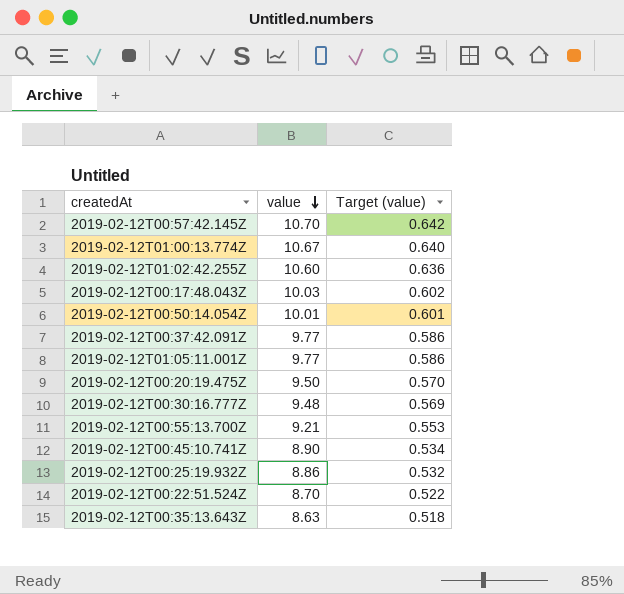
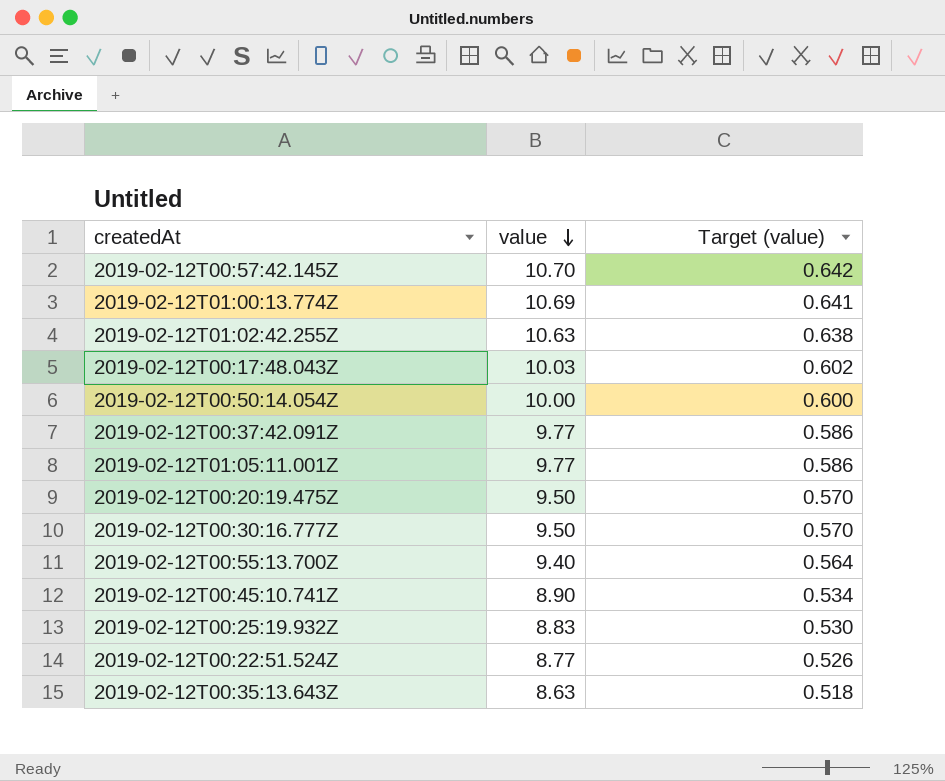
2019-02-12T01:00:13.774Z | value: 10.67 -> 10.69
2019-02-12T01:00:13.774Z | Target (value): 0.640 -> 0.641
2019-02-12T01:02:42.255Z | value: 10.60 -> 10.63
2019-02-12T01:02:42.255Z | Target (value): 0.636 -> 0.638
2019-02-12T00:50:14.054Z | value: 10.01 -> 10.00
2019-02-12T00:50:14.054Z | Target (value): 0.601 -> 0.600
2019-02-12T00:30:16.777Z | value: 9.48 -> 9.50
2019-02-12T00:30:16.777Z | Target (value): 0.569 -> 0.570
2019-02-12T00:55:13.700Z | value: 9.21 -> 9.40
2019-02-12T00:55:13.700Z | Target (value): 0.553 -> 0.564
2019-02-12T00:25:19.932Z | value: 8.86 -> 8.83
2019-02-12T00:25:19.932Z | Target (value): 0.532 -> 0.530
2019-02-12T00:22:51.524Z | value: 8.70 -> 8.77
2019-02-12T00:22:51.524Z | Target (value): 0.522 -> 0.526

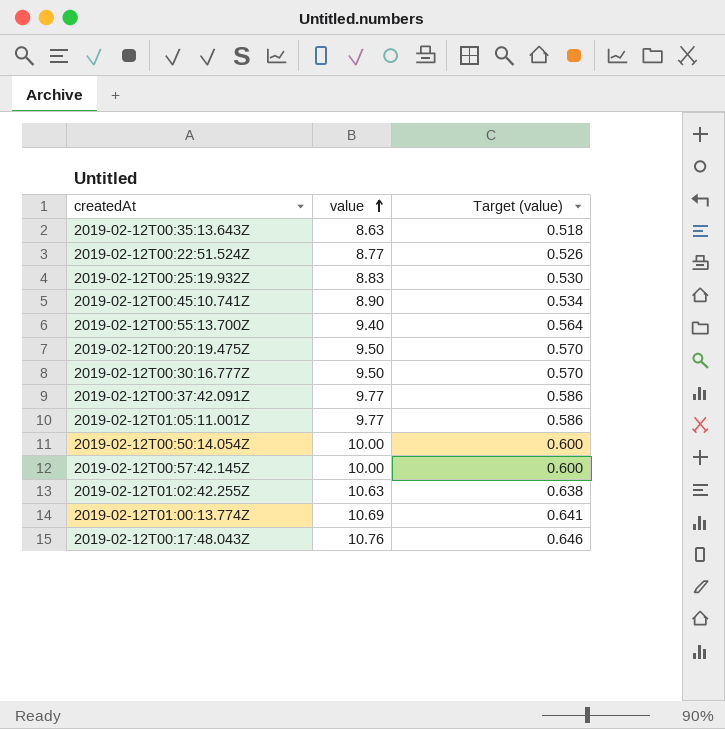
row order: value descending -> value ascending
2019-02-12T00:57:42.145Z | value: 10.70 -> 10.00
2019-02-12T00:57:42.145Z | Target (value): 0.642 -> 0.600
2019-02-12T00:17:48.043Z | value: 10.03 -> 10.76
2019-02-12T00:17:48.043Z | Target (value): 0.602 -> 0.646

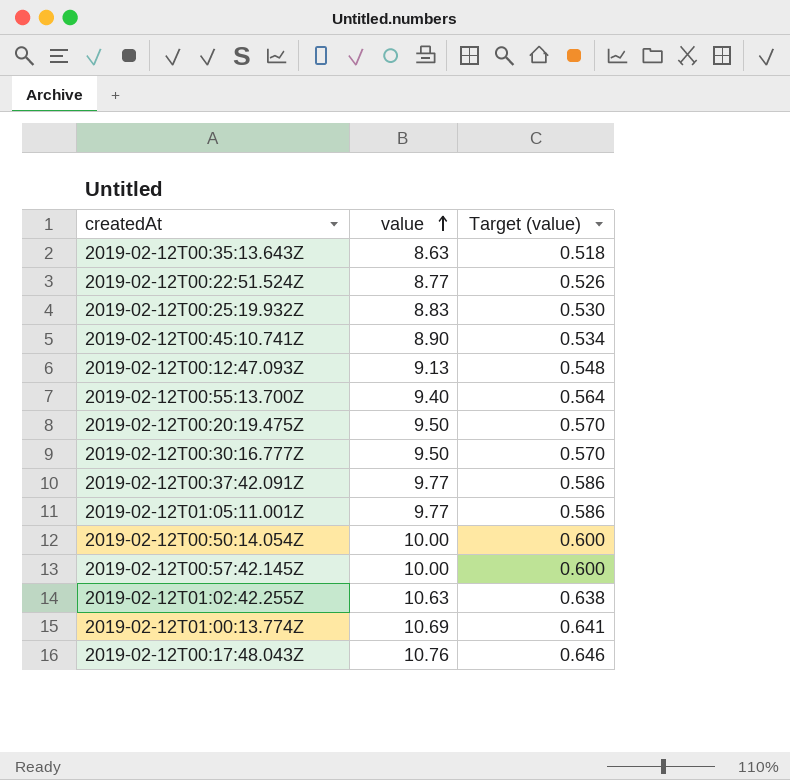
row 2019-02-12T00:12:47.093Z: none -> 9.13 | 0.548

